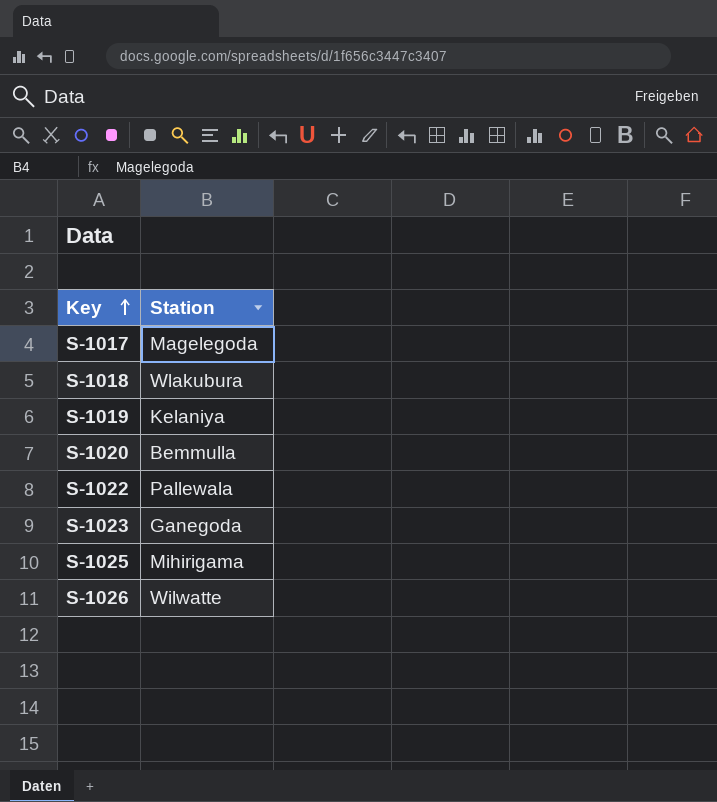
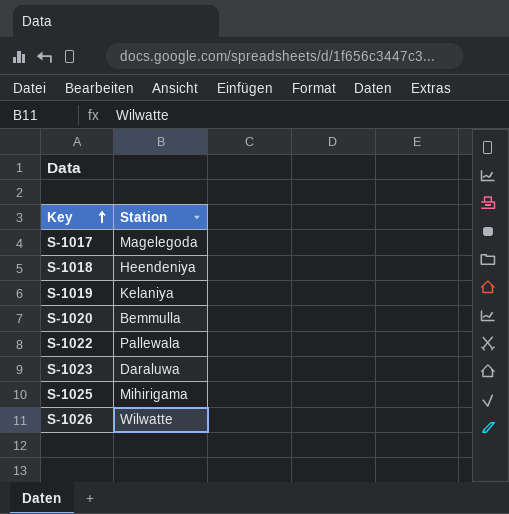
S-1018 | Station: Wlakubura -> Heendeniya
S-1023 | Station: Ganegoda -> Daraluwa

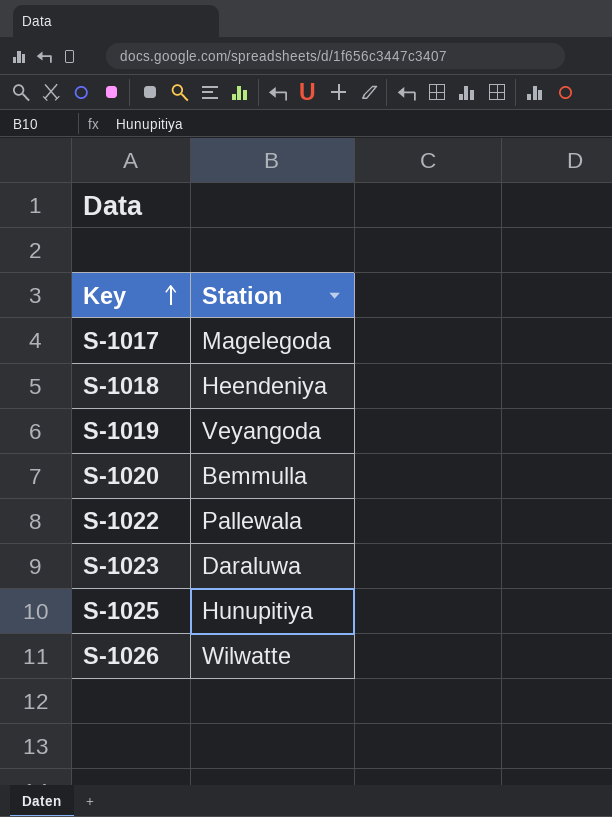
S-1019 | Station: Kelaniya -> Veyangoda
S-1025 | Station: Mihirigama -> Hunupitiya

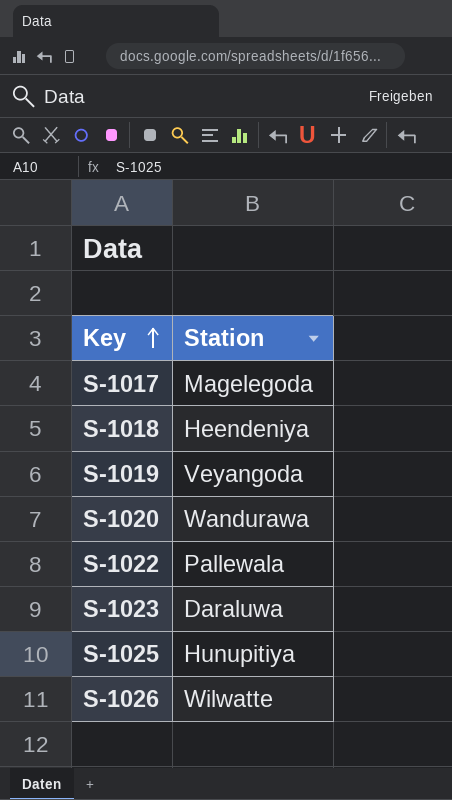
S-1020 | Station: Bemmulla -> Wandurawa

